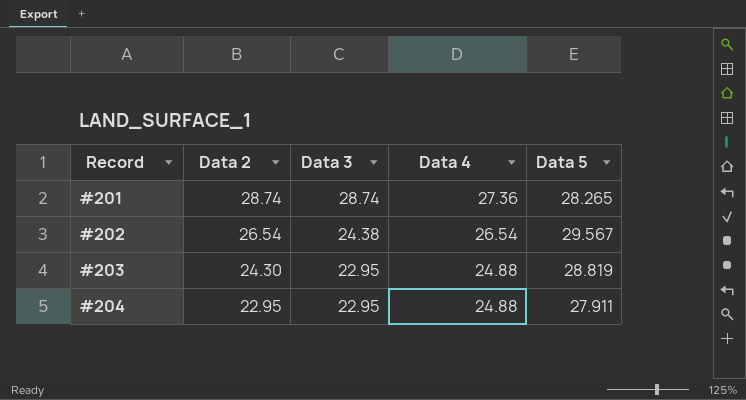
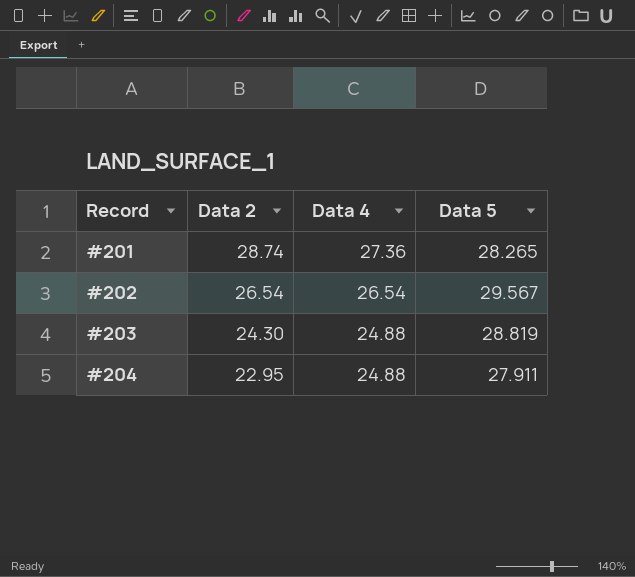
column Data 3 | position: 3 -> none

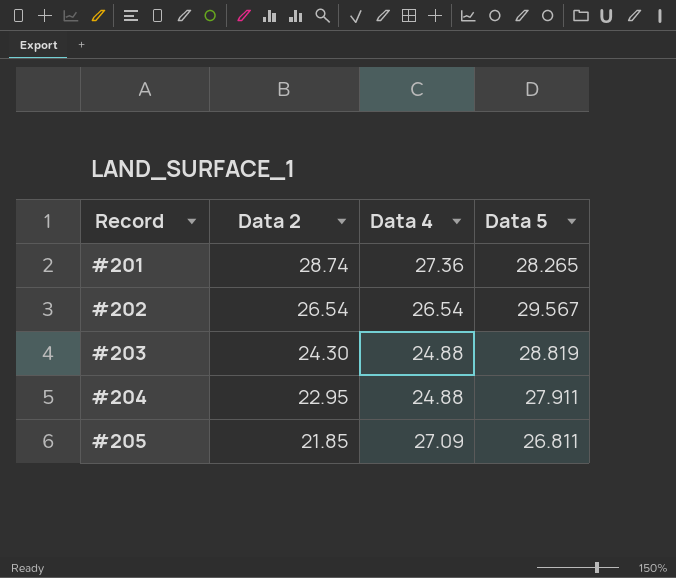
row #205: none -> 21.85 | 27.09 | 26.811

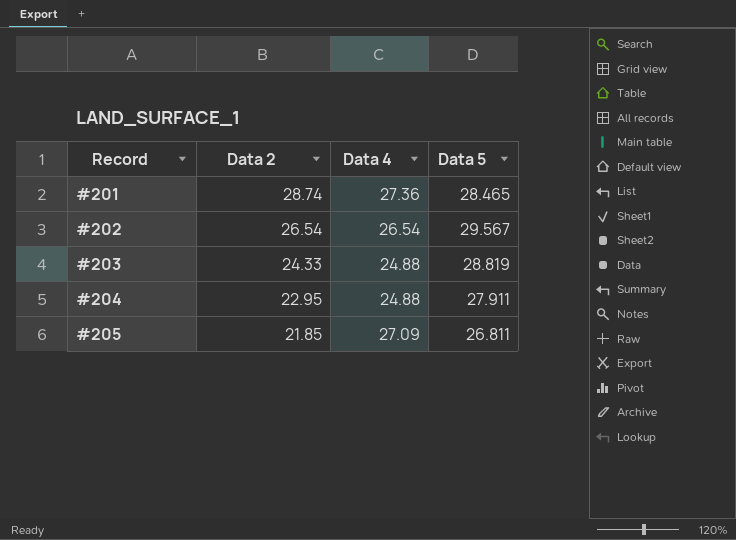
#201 | Data 5: 28.265 -> 28.465
#203 | Data 2: 24.30 -> 24.33

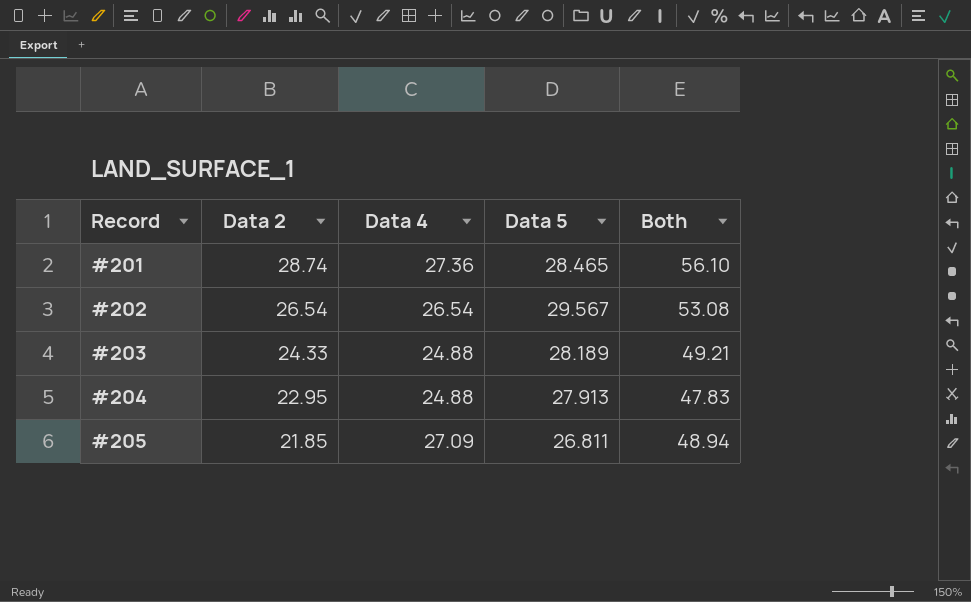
column Both | formula: none -> [Data 2] + [Data 4]
#203 | Data 5: 28.819 -> 28.189
#204 | Data 5: 27.911 -> 27.913

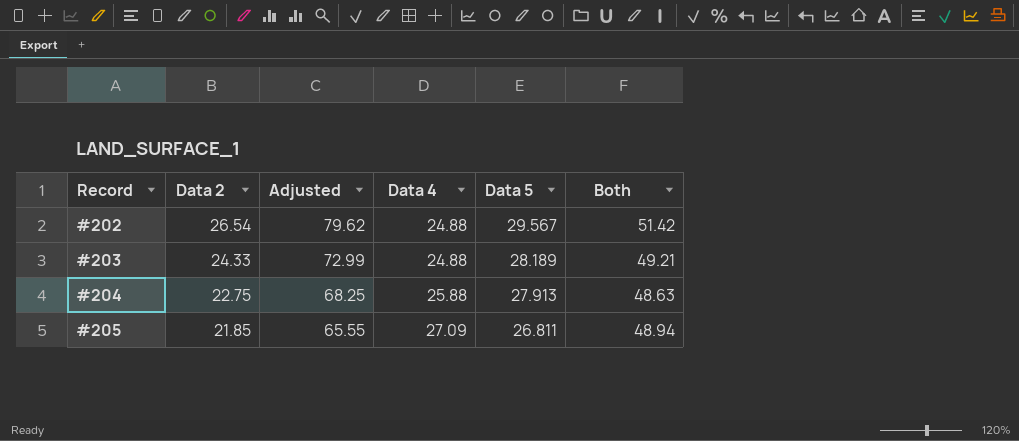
column Adjusted | formula: none -> [Data 2] * 3
row #201: 28.74 | 27.36 | 28.465 | 56.10 -> none
#202 | Data 4: 26.54 -> 24.88
#202 | Both: 53.08 -> 51.42
#204 | Data 2: 22.95 -> 22.75
#204 | Data 4: 24.88 -> 25.88
#204 | Both: 47.83 -> 48.63

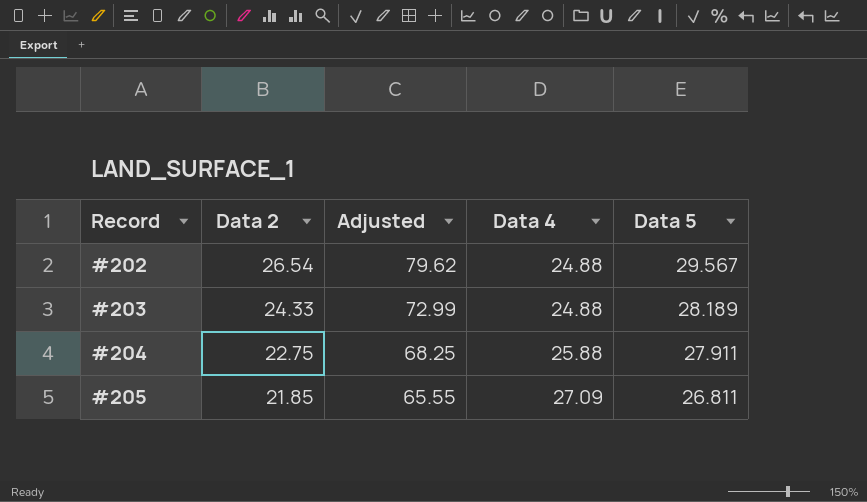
column Both | formula: [Data 2] + [Data 4] -> none
#204 | Data 5: 27.913 -> 27.911

